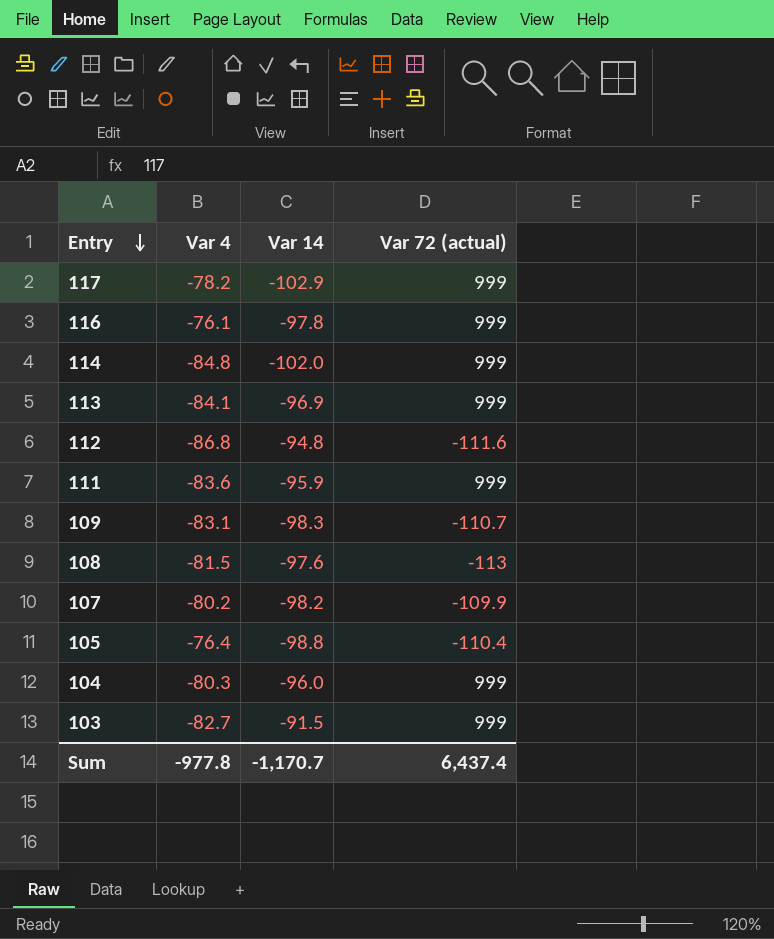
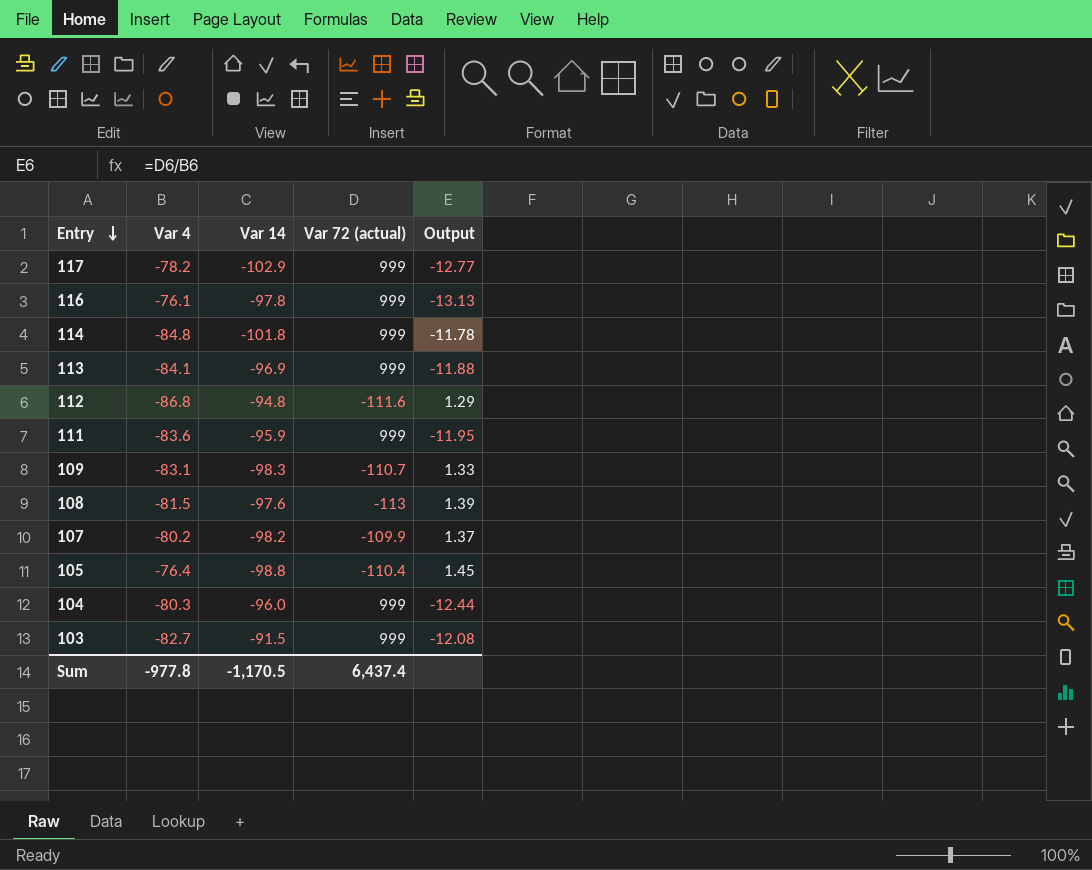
column Output | formula: none -> [Var 72 (actual)] / [Var 4]
114 | Var 14: -102.0 -> -101.8
Sum | Var 14: -1,170.7 -> -1,170.5

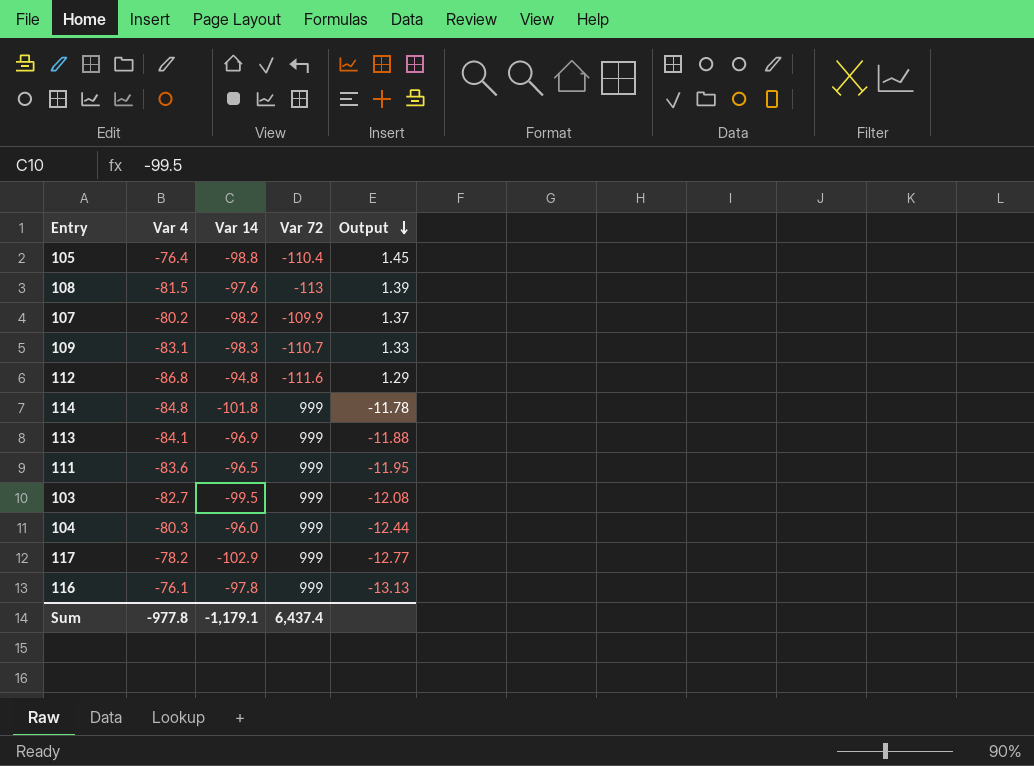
row order: Entry descending -> Output descending
column name: Var 72 (actual) -> Var 72
111 | Var 14: -95.9 -> -96.5
103 | Var 14: -91.5 -> -99.5
Sum | Var 14: -1,170.5 -> -1,179.1

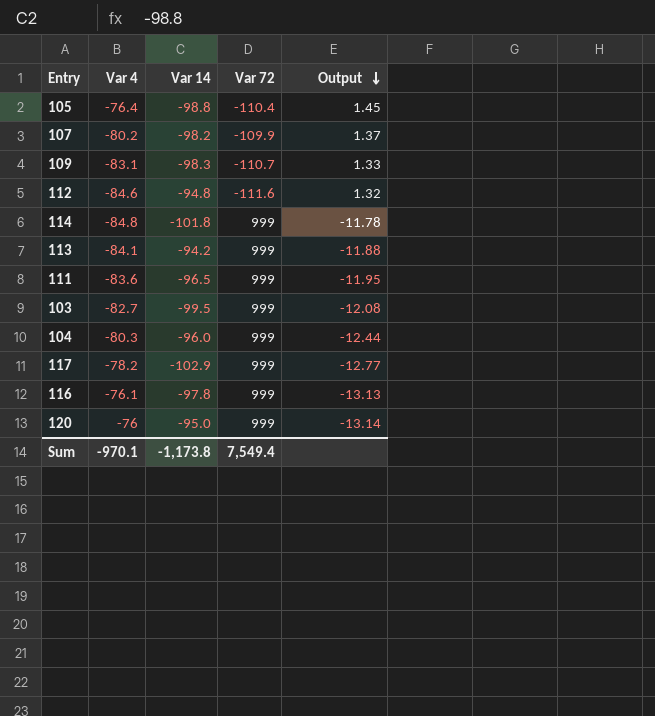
row 108: -81.5 | -97.6 | -113 | 1.39 -> none
112 | Var 4: -86.8 -> -84.6
112 | Output: 1.29 -> 1.32
113 | Var 14: -96.9 -> -94.2
row 120: none -> -76 | -95.0 | 999 | -13.14
Sum | Var 4: -977.8 -> -970.1
Sum | Var 14: -1,179.1 -> -1,173.8
Sum | Var 72: 6,437.4 -> 7,549.4

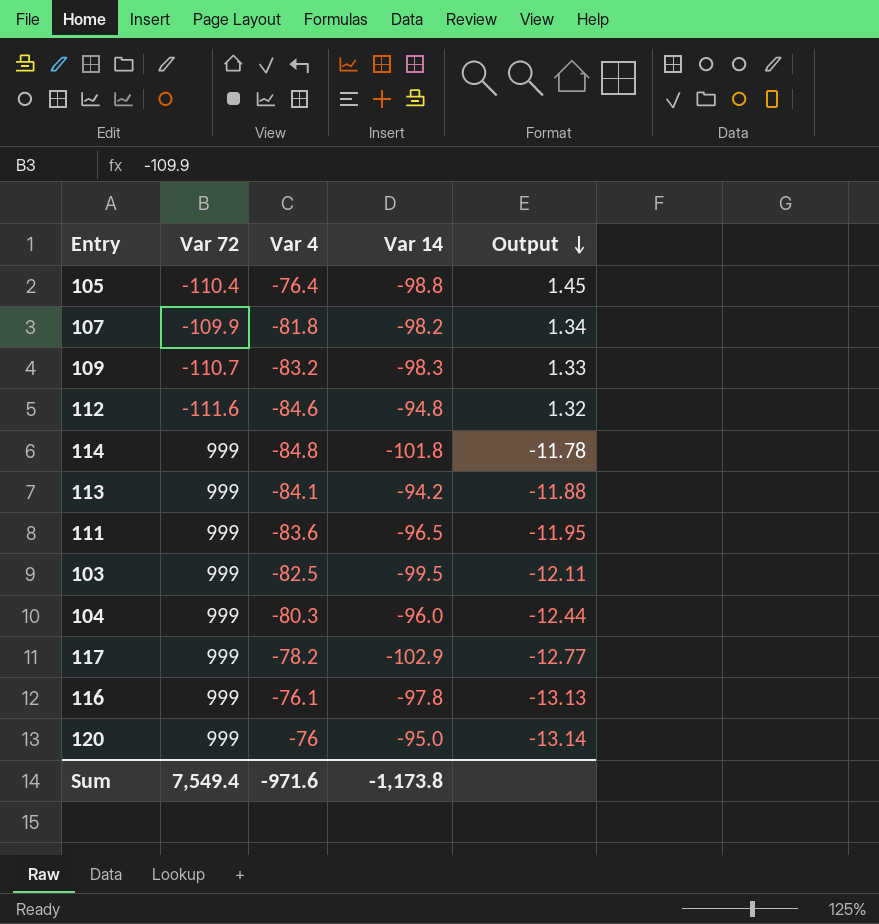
column Var 72 | position: 4 -> 2
107 | Var 4: -80.2 -> -81.8
107 | Output: 1.37 -> 1.34
109 | Var 4: -83.1 -> -83.2
103 | Var 4: -82.7 -> -82.5
103 | Output: -12.08 -> -12.11
Sum | Var 4: -970.1 -> -971.6

